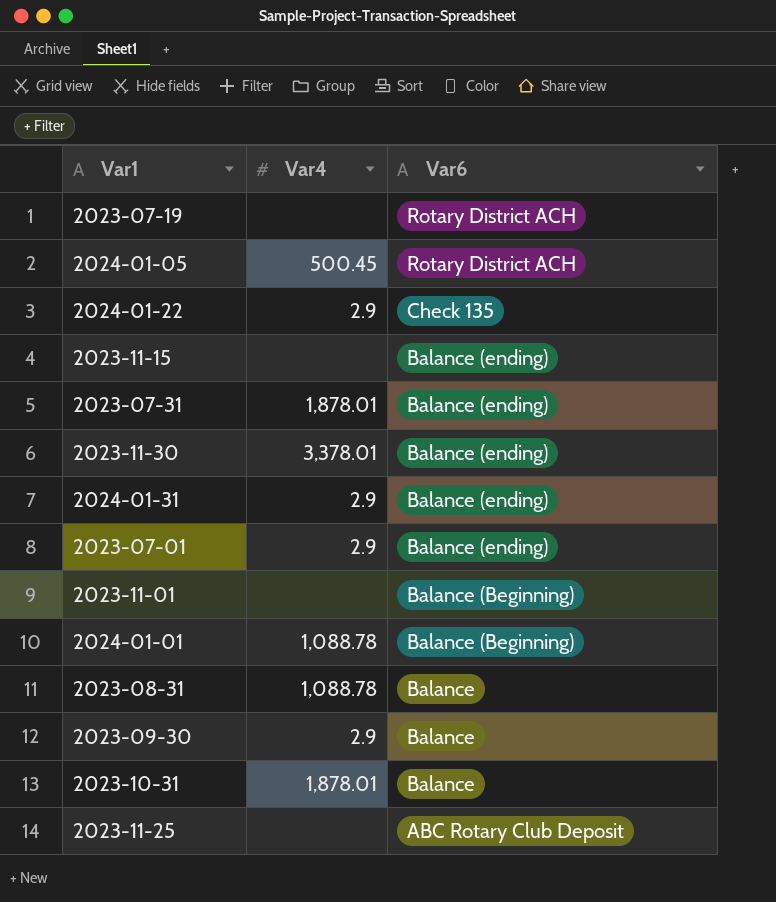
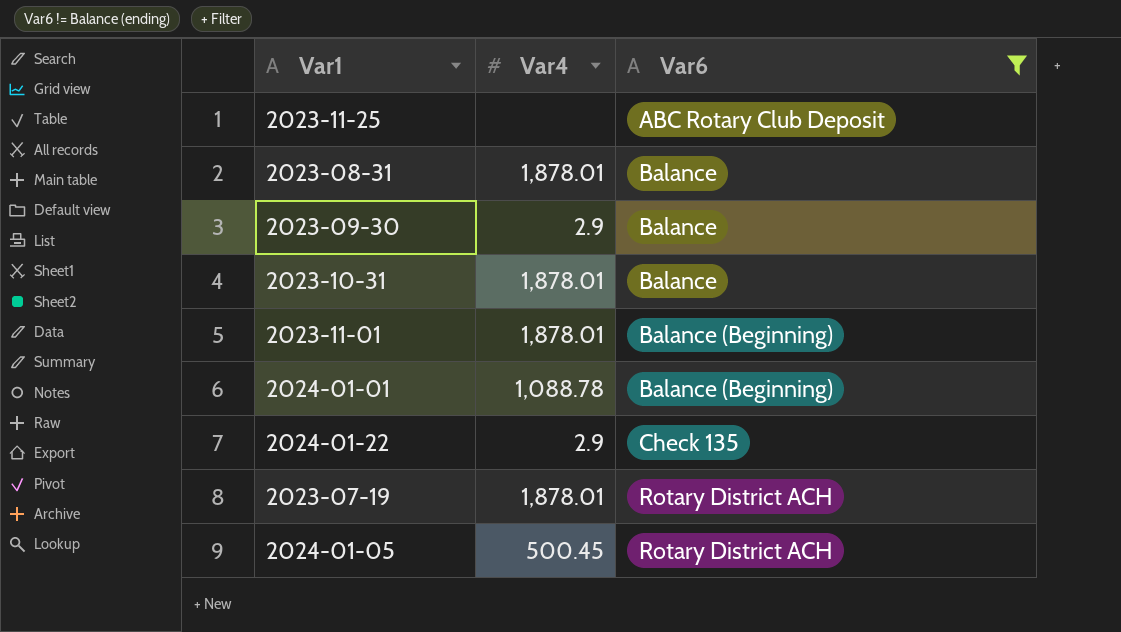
filter: none -> Var6 != Balance (ending)
row order: Var6 descending -> Var6 ascending
2023-08-31 | Var4: 1,088.78 -> 1,878.01
2023-11-01 | Var4: none -> 1,878.01
2023-07-19 | Var4: none -> 1,878.01

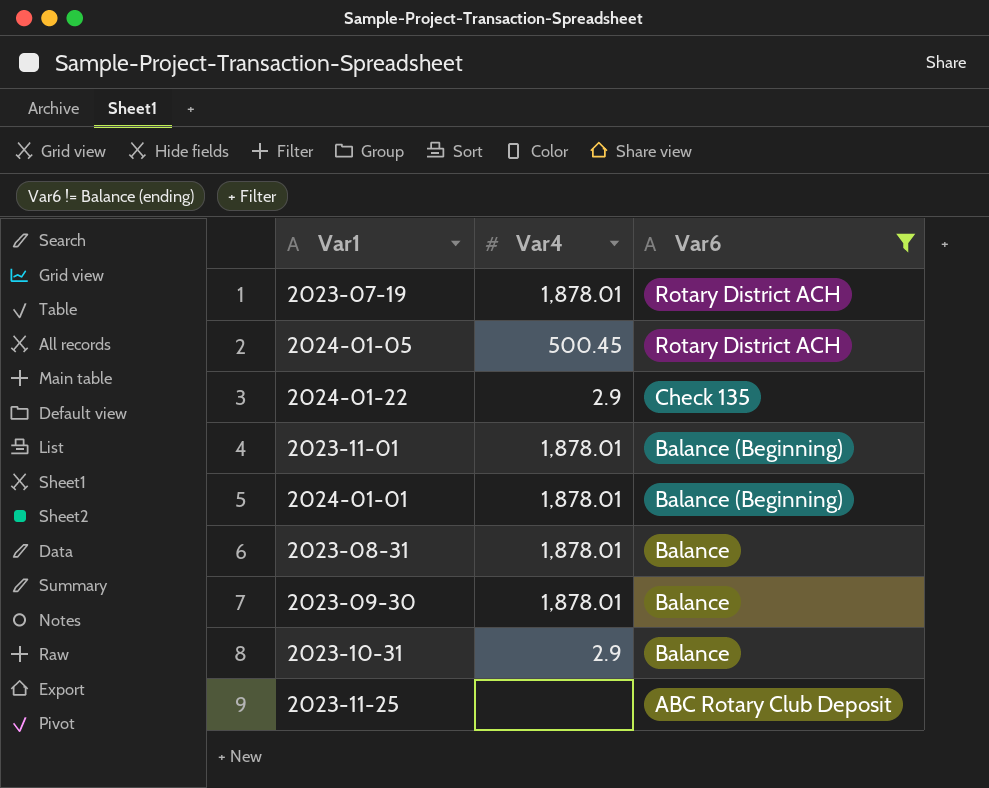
row order: Var6 ascending -> Var6 descending
2024-01-01 | Var4: 1,088.78 -> 1,878.01
2023-09-30 | Var4: 2.9 -> 1,878.01
2023-10-31 | Var4: 1,878.01 -> 2.9

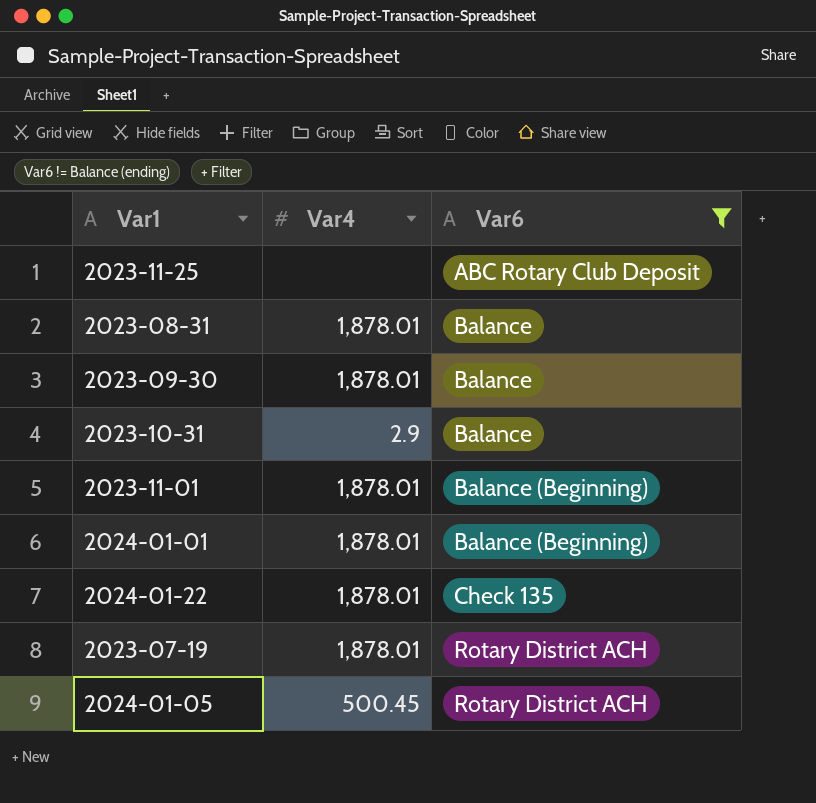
row order: Var6 descending -> Var6 ascending
2024-01-22 | Var4: 2.9 -> 1,878.01

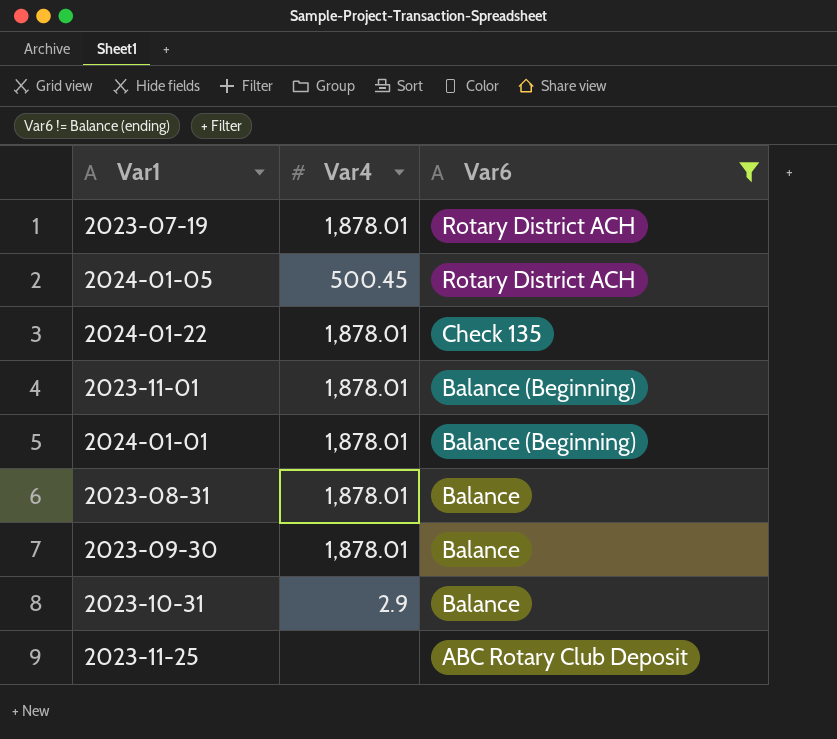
row order: Var6 ascending -> Var6 descending

